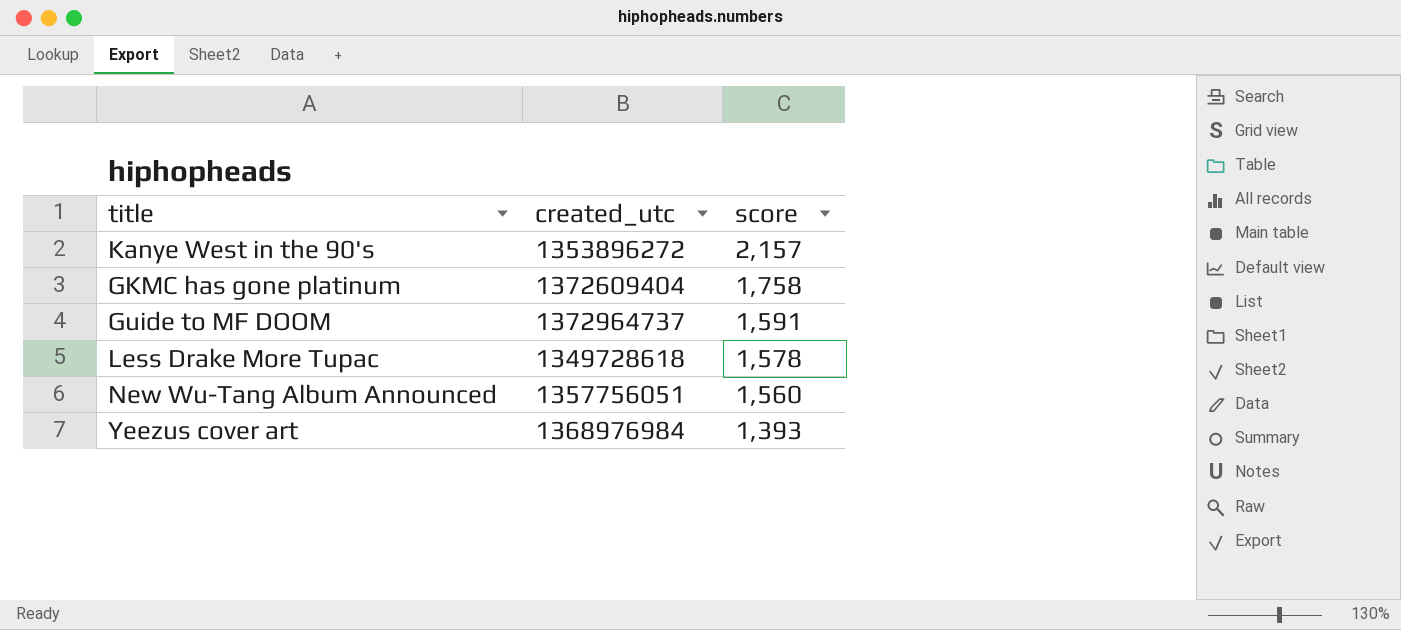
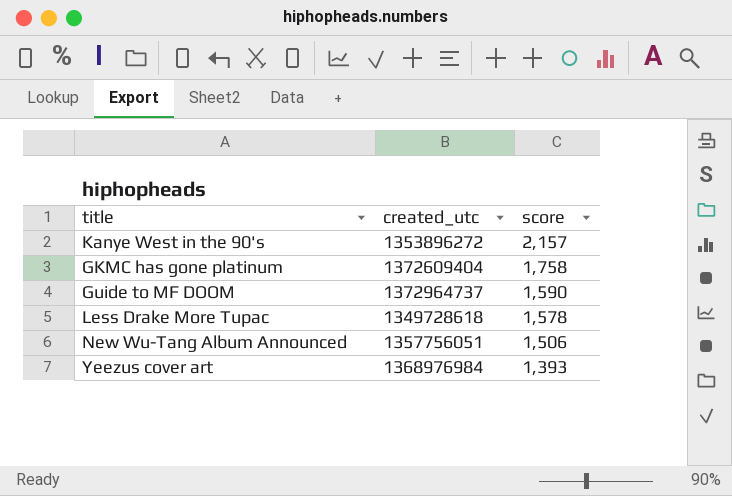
Guide to MF DOOM | score: 1,591 -> 1,590
New Wu-Tang Album Announced | score: 1,560 -> 1,506

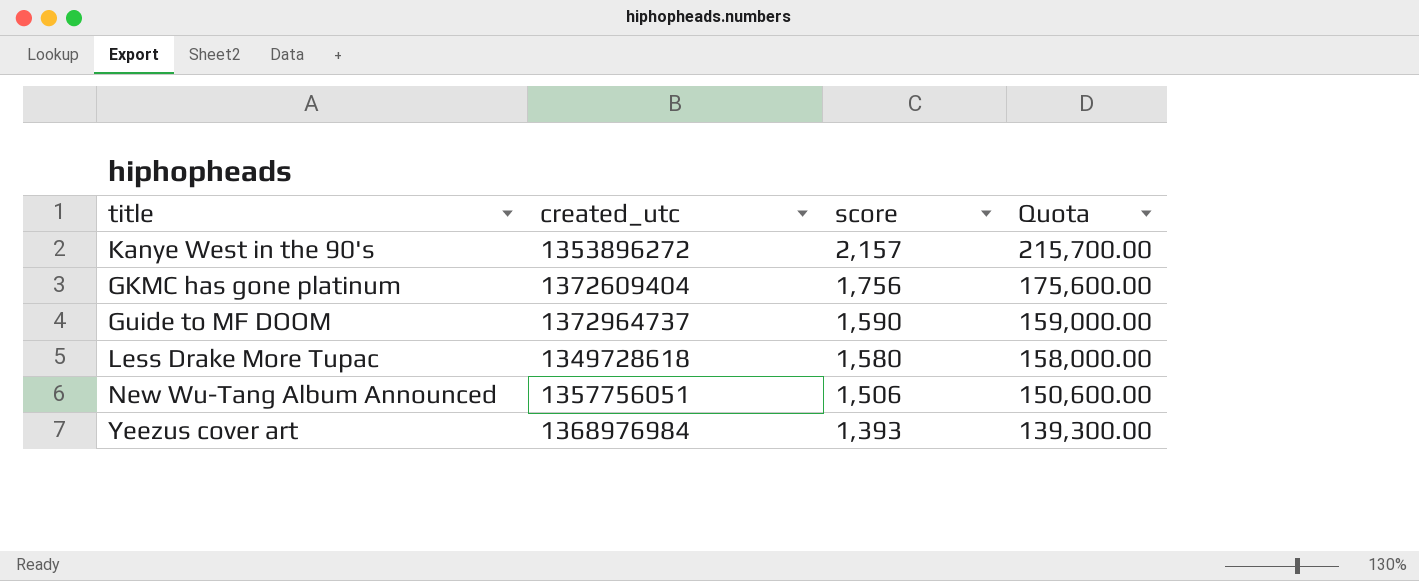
column Quota | formula: none -> [score] * 100
GKMC has gone platinum | score: 1,758 -> 1,756
Less Drake More Tupac | score: 1,578 -> 1,580

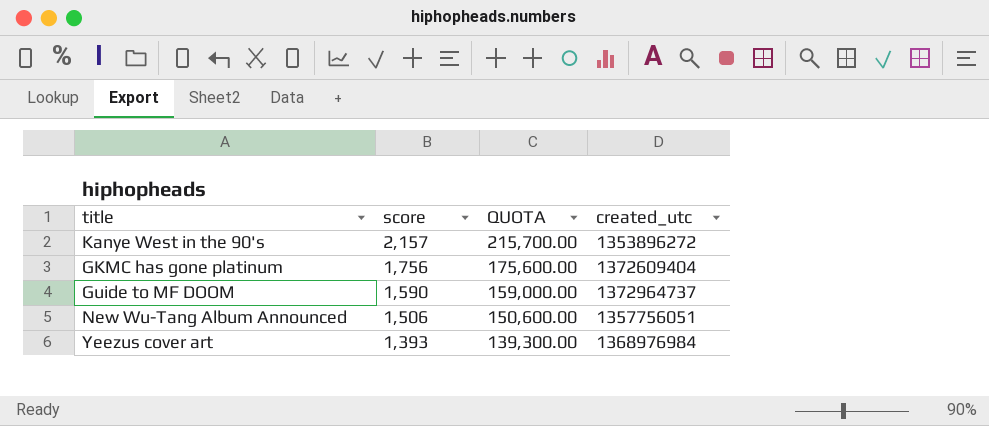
column name: Quota -> QUOTA
column created_utc | position: 2 -> 4
row Less Drake More Tupac: 1349728618 | 1,580 | 158,000.00 -> none

